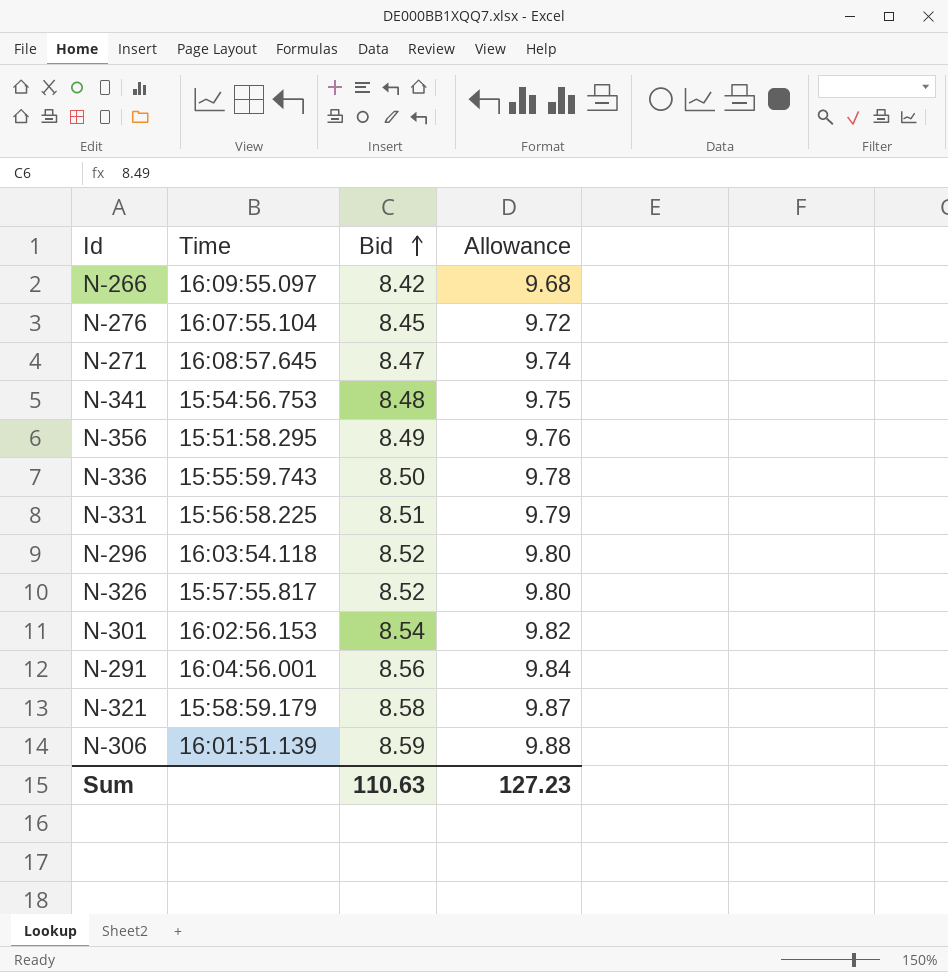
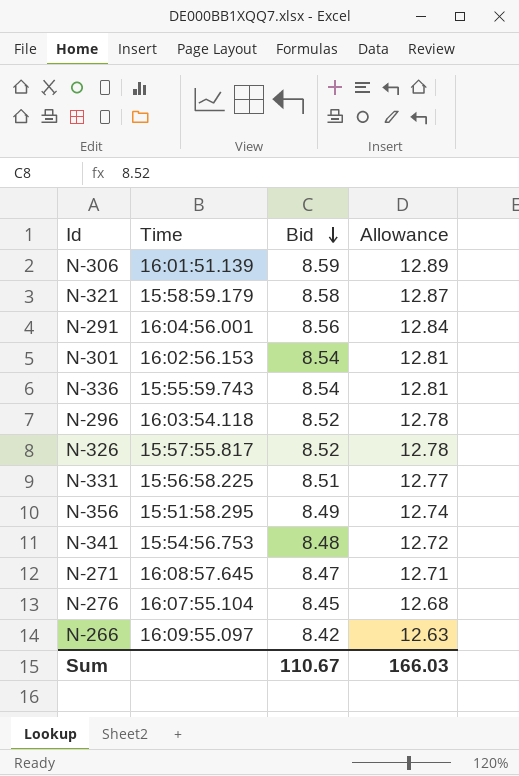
row order: Bid ascending -> Bid descending
column Allowance | formula: [Bid] * 1.15 -> [Bid] * 1.5
N-336 | Bid: 8.50 -> 8.54
Sum | Bid: 110.63 -> 110.67
Sum | Allowance: 127.23 -> 166.03

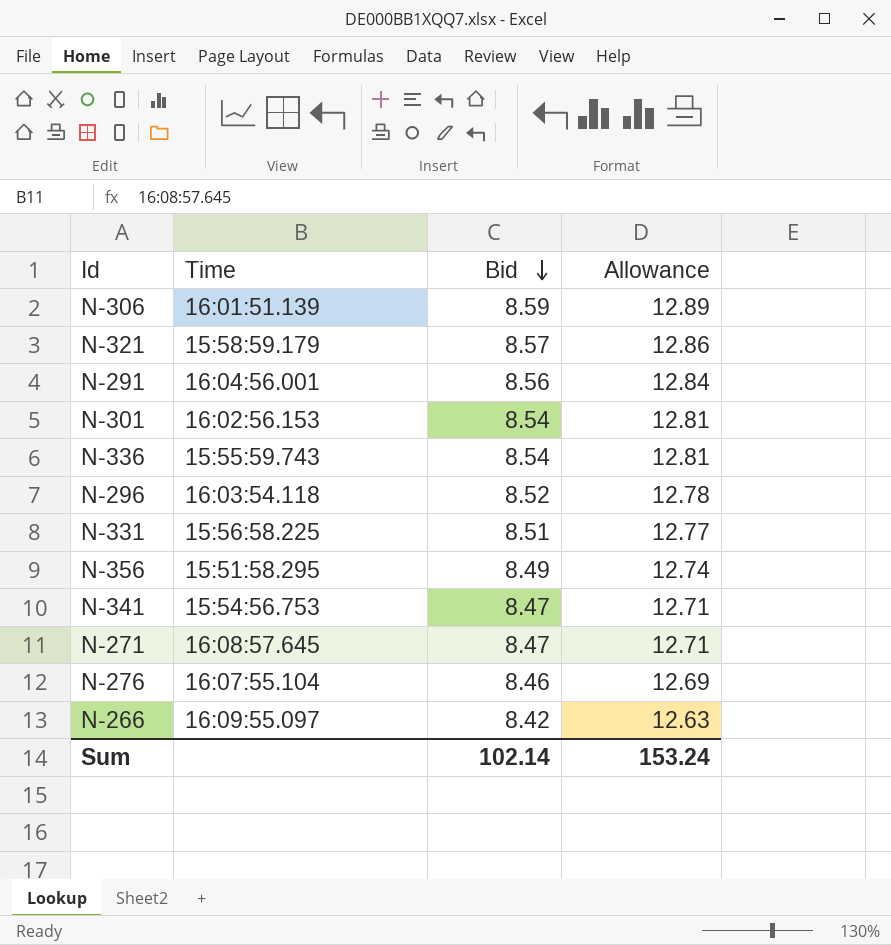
row N-326: 15:57:55.817 | 8.52 | 12.78 -> none
N-321 | Bid: 8.58 -> 8.57
N-321 | Allowance: 12.87 -> 12.86
N-341 | Bid: 8.48 -> 8.47
N-341 | Allowance: 12.72 -> 12.71
N-276 | Bid: 8.45 -> 8.46
N-276 | Allowance: 12.68 -> 12.69
Sum | Bid: 110.67 -> 102.14
Sum | Allowance: 166.03 -> 153.24

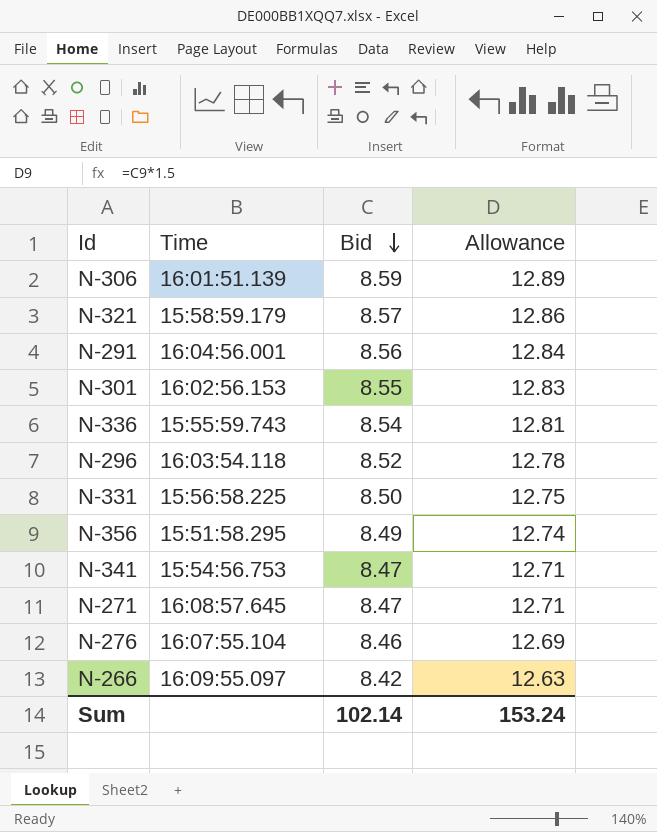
N-301 | Bid: 8.54 -> 8.55
N-301 | Allowance: 12.81 -> 12.83
N-331 | Bid: 8.51 -> 8.50
N-331 | Allowance: 12.77 -> 12.75

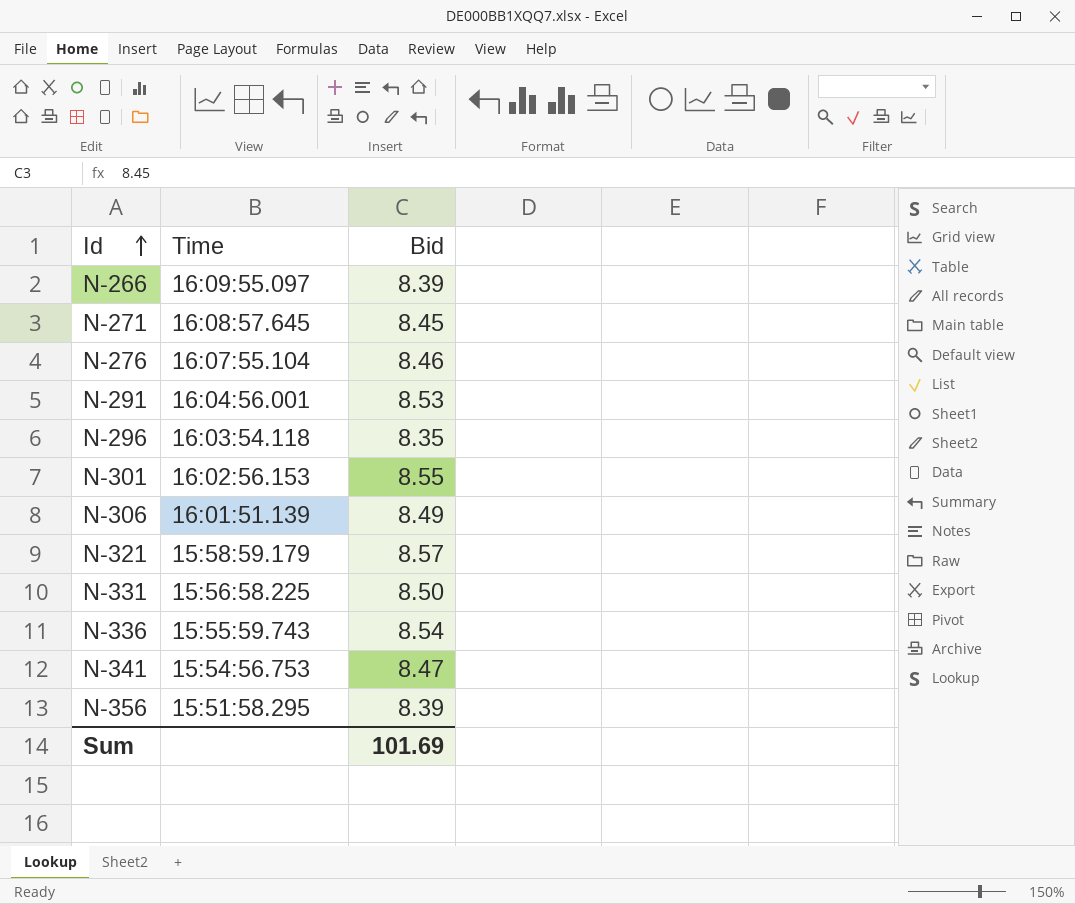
row order: Bid descending -> Id ascending
column Allowance | formula: [Bid] * 1.5 -> none
N-266 | Bid: 8.42 -> 8.39
N-271 | Bid: 8.47 -> 8.45
N-291 | Bid: 8.56 -> 8.53
N-296 | Bid: 8.52 -> 8.35
N-306 | Bid: 8.59 -> 8.49
N-356 | Bid: 8.49 -> 8.39
Sum | Bid: 102.14 -> 101.69

